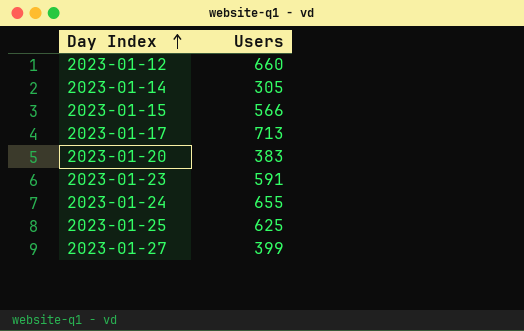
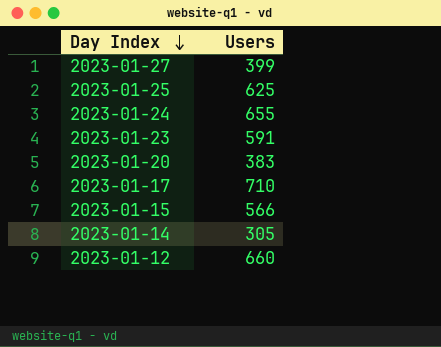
row order: Day Index ascending -> Day Index descending
2023-01-17 | Users: 713 -> 710

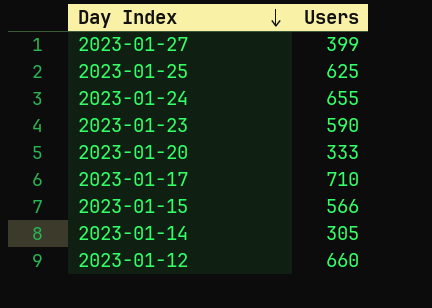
2023-01-23 | Users: 591 -> 590
2023-01-20 | Users: 383 -> 333

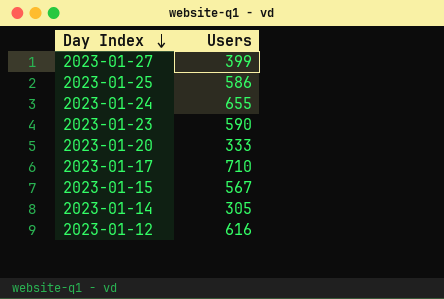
2023-01-25 | Users: 625 -> 586
2023-01-15 | Users: 566 -> 567
2023-01-12 | Users: 660 -> 616

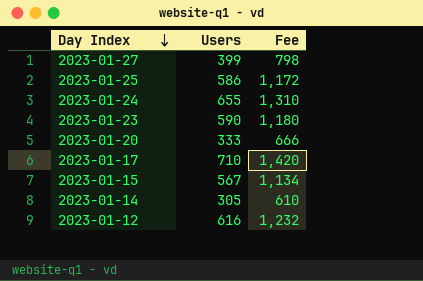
column Fee | formula: none -> [Users] * 2

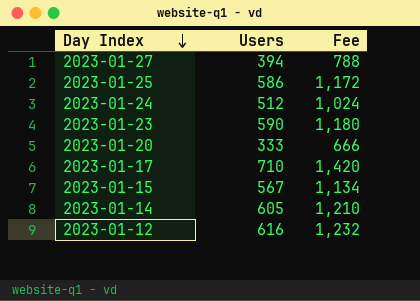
2023-01-27 | Users: 399 -> 394
2023-01-27 | Fee: 798 -> 788
2023-01-24 | Users: 655 -> 512
2023-01-24 | Fee: 1,310 -> 1,024
2023-01-14 | Users: 305 -> 605
2023-01-14 | Fee: 610 -> 1,210

